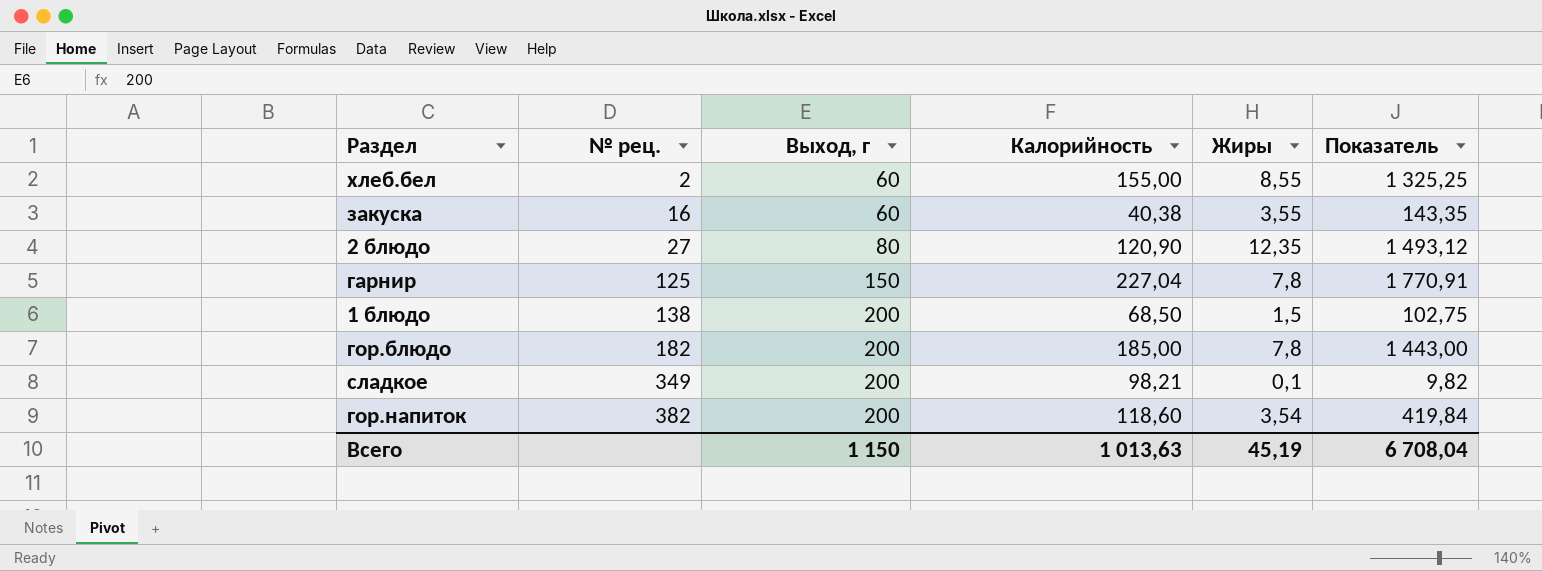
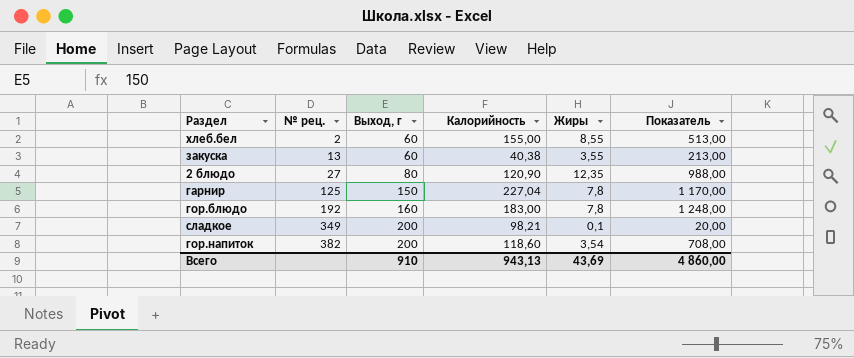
column Показатель | formula: [Калорийность] * [Жиры] -> [Выход, г] * [Жиры]
row 1 блюдо: 138 | 200 | 68,50 | 1,5 | 102,75 -> none
закуска | № рец.: 16 -> 13
гор.блюдо | № рец.: 182 -> 192
гор.блюдо | Выход, г: 200 -> 160
гор.блюдо | Калорийность: 185,00 -> 183,00
Всего | Выход, г: 1 150 -> 910
Всего | Калорийность: 1 013,63 -> 943,13
Всего | Жиры: 45,19 -> 43,69
Всего | Показатель: 6 708,04 -> 4 860,00

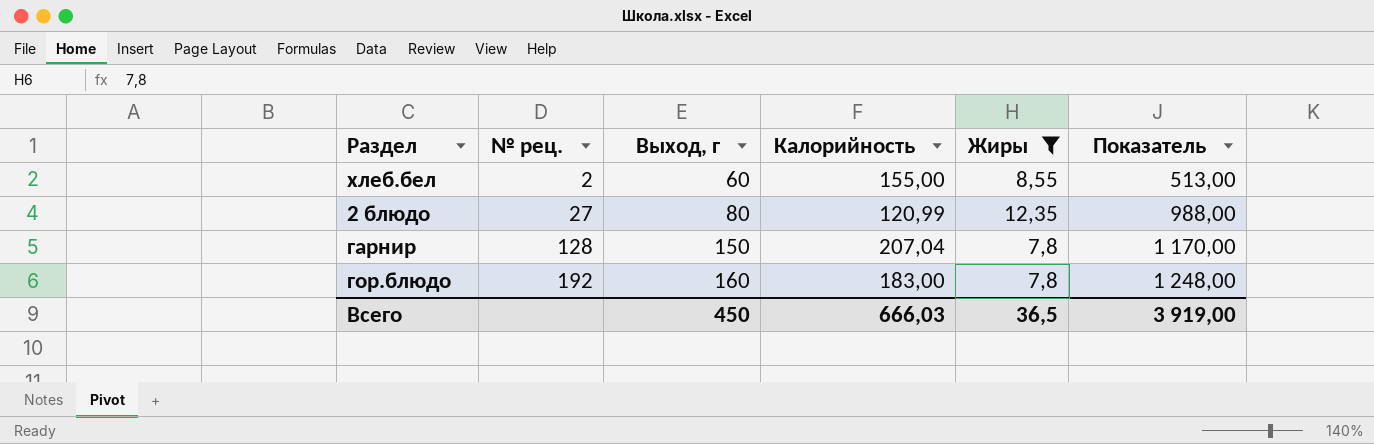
filter: none -> Жиры >= 7,8
2 блюдо | Калорийность: 120,90 -> 120,99
гарнир | № рец.: 125 -> 128
гарнир | Калорийность: 227,04 -> 207,04
Всего | Выход, г: 910 -> 450
Всего | Калорийность: 943,13 -> 666,03
Всего | Жиры: 43,69 -> 36,5
Всего | Показатель: 4 860,00 -> 3 919,00

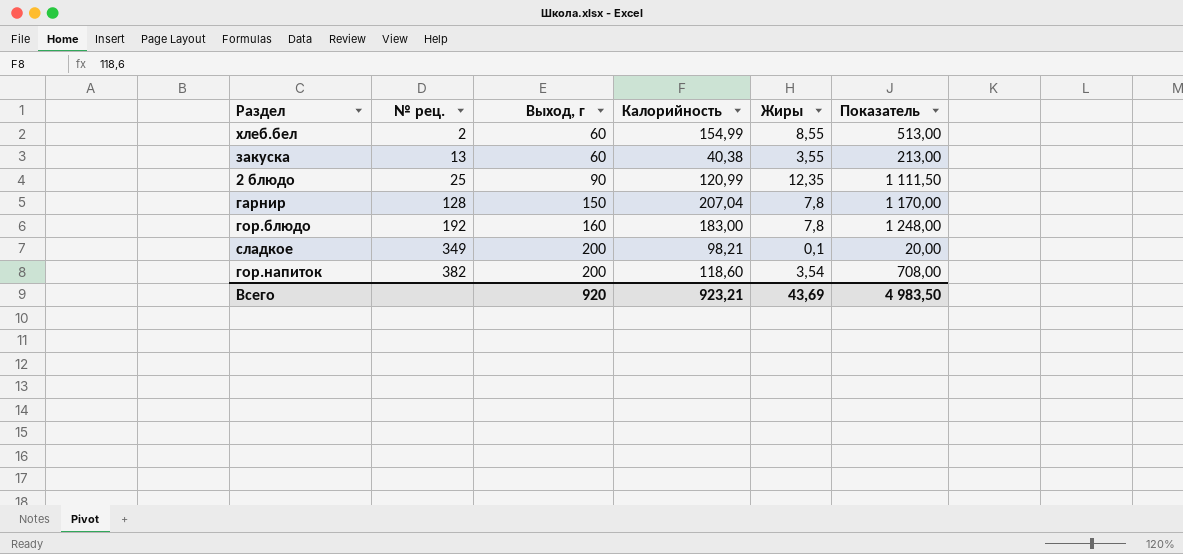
filter: Жиры >= 7,8 -> none
хлеб.бел | Калорийность: 155,00 -> 154,99
2 блюдо | № рец.: 27 -> 25
2 блюдо | Выход, г: 80 -> 90
2 блюдо | Показатель: 988,00 -> 1 111,50
Всего | Выход, г: 450 -> 920
Всего | Калорийность: 666,03 -> 923,21
Всего | Жиры: 36,5 -> 43,69
Всего | Показатель: 3 919,00 -> 4 983,50

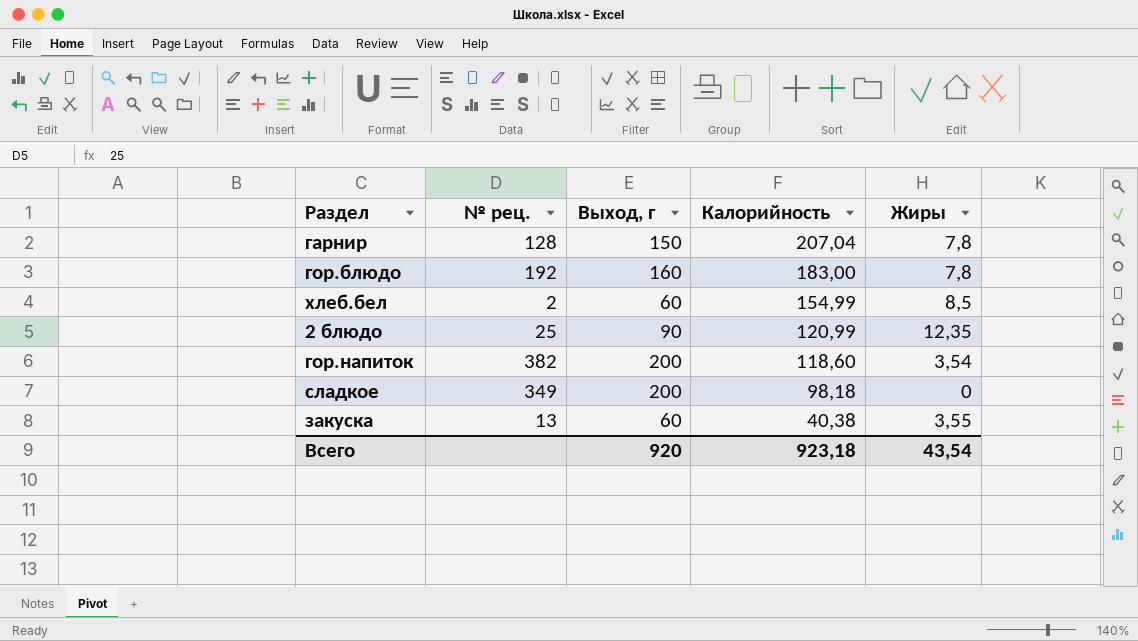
row order: № рец. ascending -> Калорийность descending
column Показатель | formula: [Выход, г] * [Жиры] -> none
хлеб.бел | Жиры: 8,55 -> 8,5
сладкое | Калорийность: 98,21 -> 98,18
сладкое | Жиры: 0,1 -> 0
Всего | Калорийность: 923,21 -> 923,18
Всего | Жиры: 43,69 -> 43,54

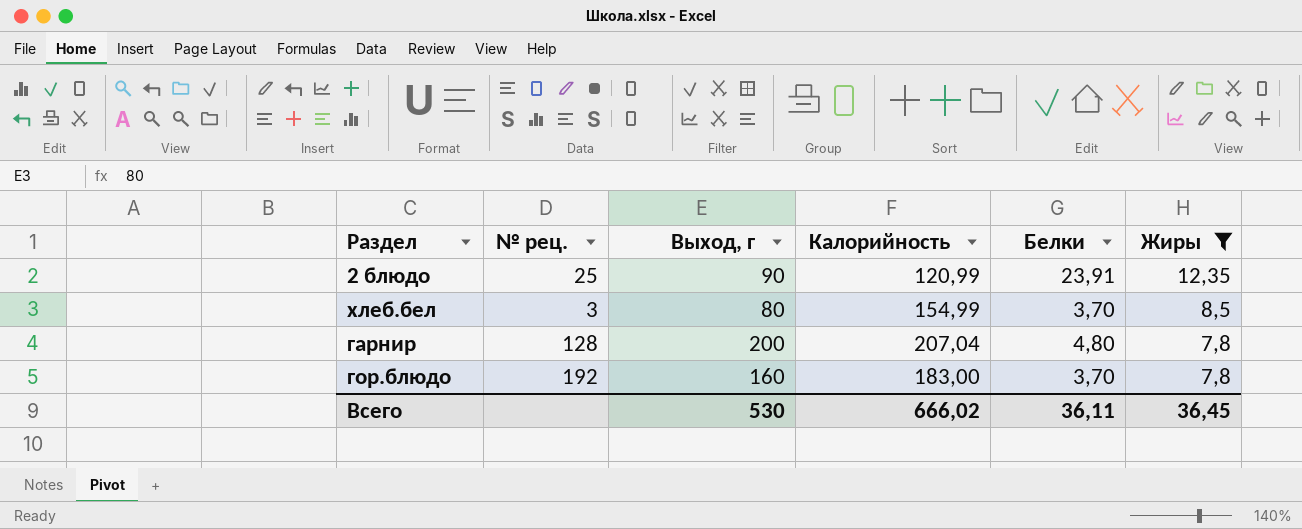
filter: none -> Жиры >= 7,8
row order: Калорийность descending -> Жиры descending
column Белки | position: none -> 5
хлеб.бел | № рец.: 2 -> 3
хлеб.бел | Выход, г: 60 -> 80
гарнир | Выход, г: 150 -> 200
Всего | Выход, г: 920 -> 530
Всего | Калорийность: 923,18 -> 666,02
Всего | Жиры: 43,54 -> 36,45

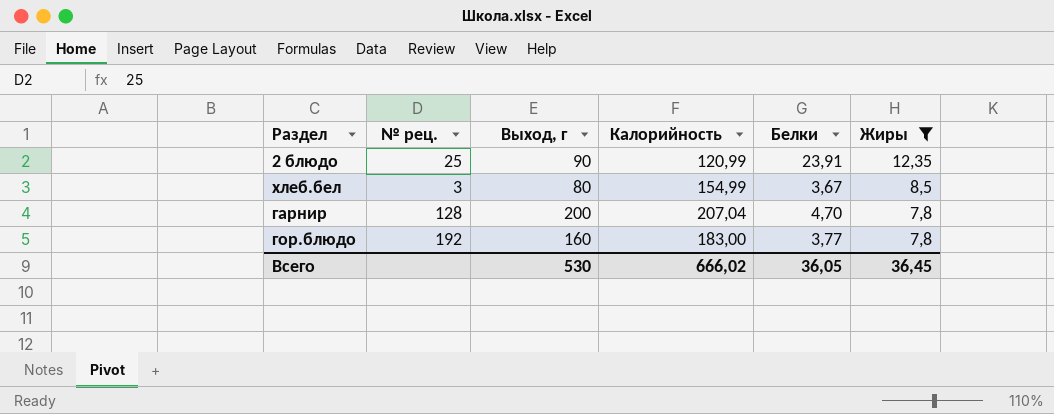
хлеб.бел | Белки: 3,70 -> 3,67
гарнир | Белки: 4,80 -> 4,70
гор.блюдо | Белки: 3,70 -> 3,77
Всего | Белки: 36,11 -> 36,05

